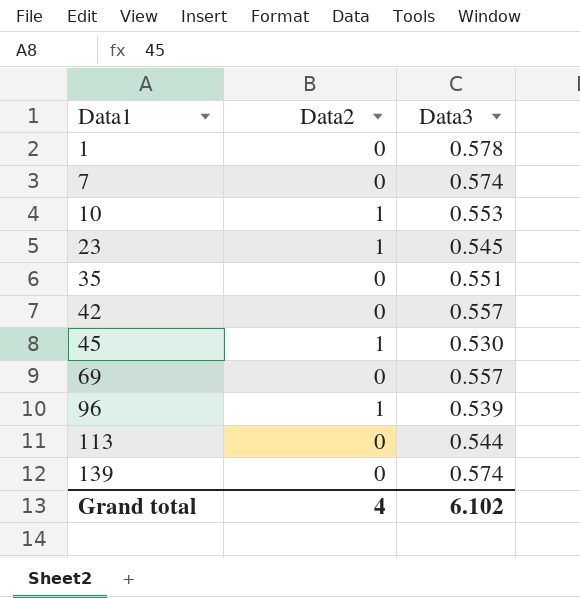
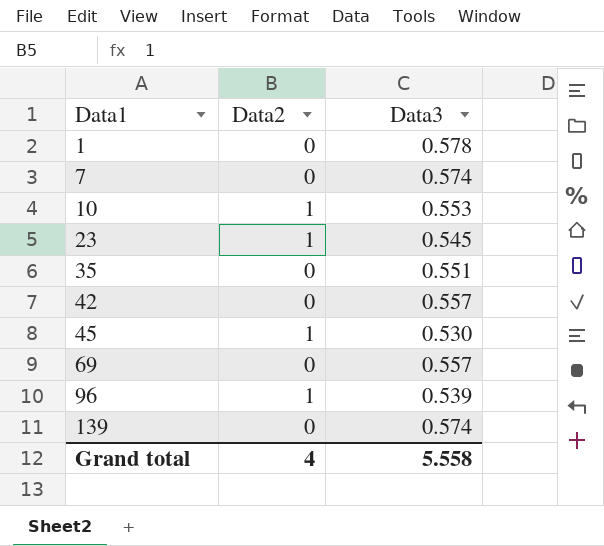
row 113: 0 | 0.544 -> none
Grand total | Data3: 6.102 -> 5.558

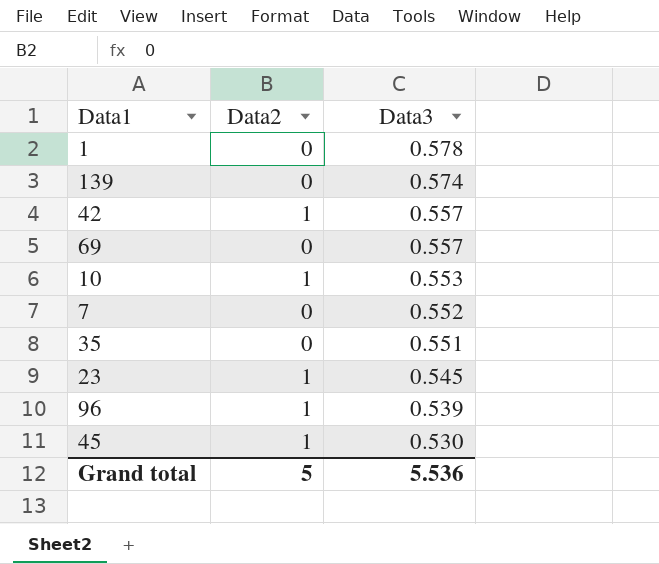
row order: Data1 ascending -> Data3 descending
42 | Data2: 0 -> 1
7 | Data3: 0.574 -> 0.552
Grand total | Data2: 4 -> 5
Grand total | Data3: 5.558 -> 5.536

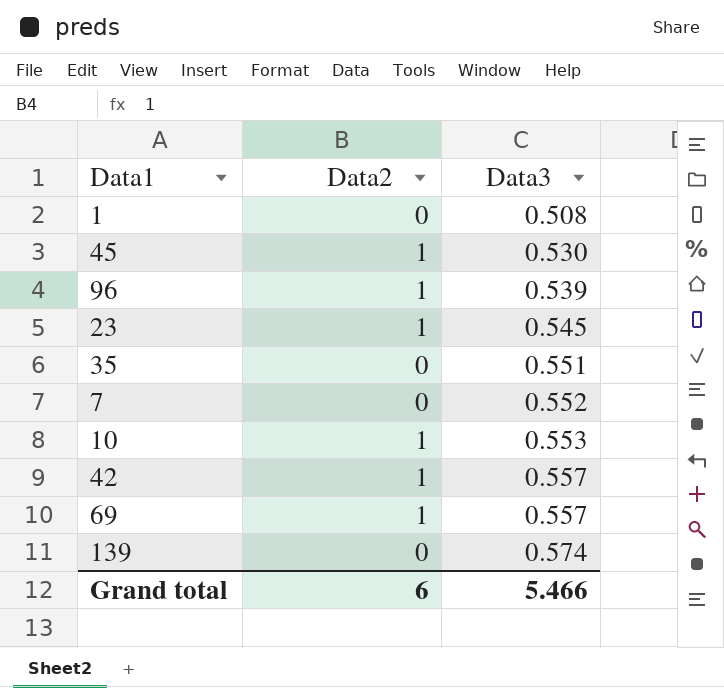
row order: Data3 descending -> Data3 ascending
1 | Data3: 0.578 -> 0.508
69 | Data2: 0 -> 1
Grand total | Data2: 5 -> 6
Grand total | Data3: 5.536 -> 5.466

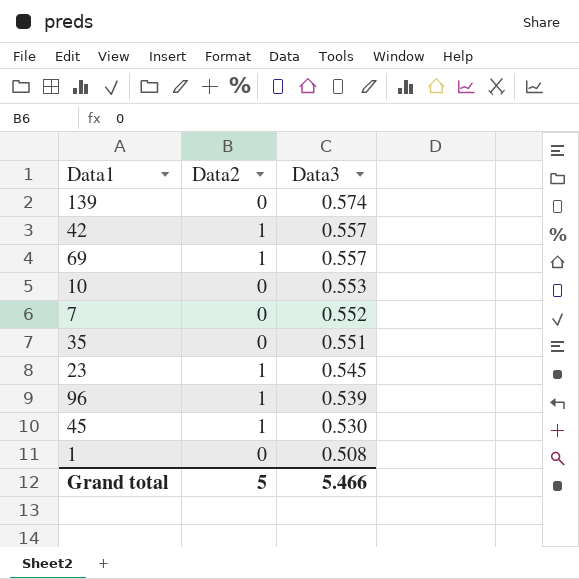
row order: Data3 ascending -> Data3 descending
10 | Data2: 1 -> 0
Grand total | Data2: 6 -> 5

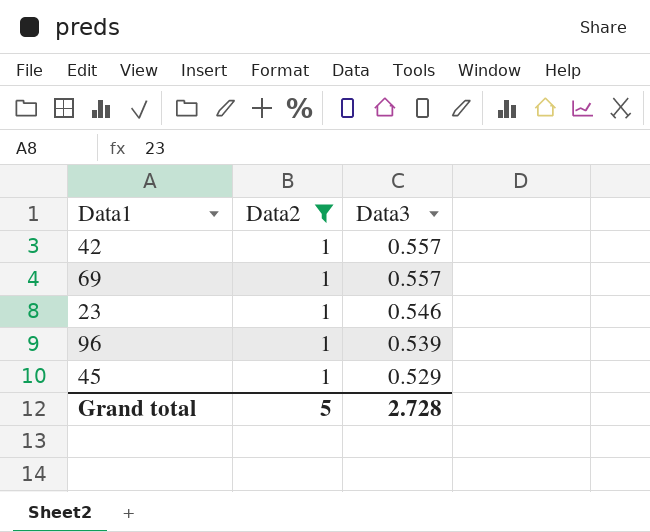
filter: none -> Data2 = 1
23 | Data3: 0.545 -> 0.546
45 | Data3: 0.530 -> 0.529
Grand total | Data3: 5.466 -> 2.728

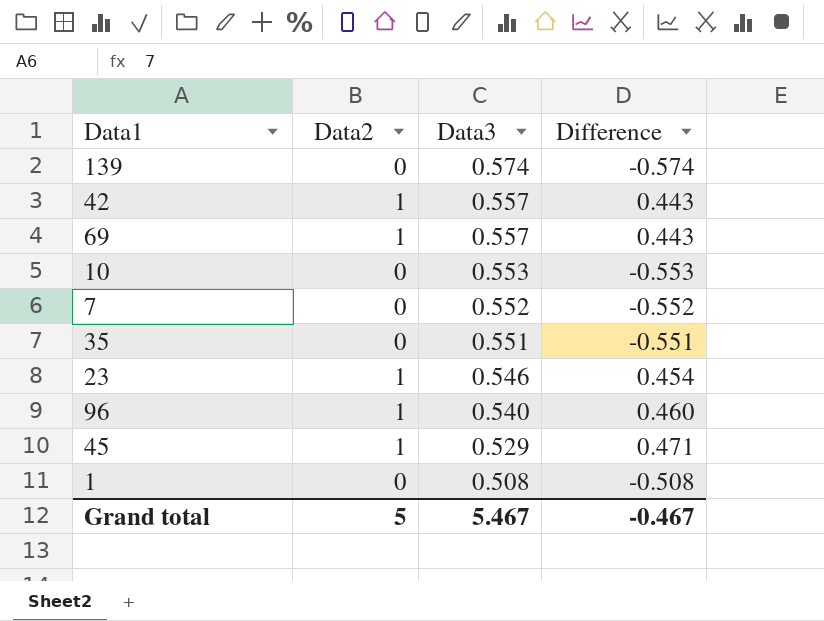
filter: Data2 = 1 -> none
column Difference | formula: none -> [Data2] - [Data3]
96 | Data3: 0.539 -> 0.540
Grand total | Data3: 2.728 -> 5.467

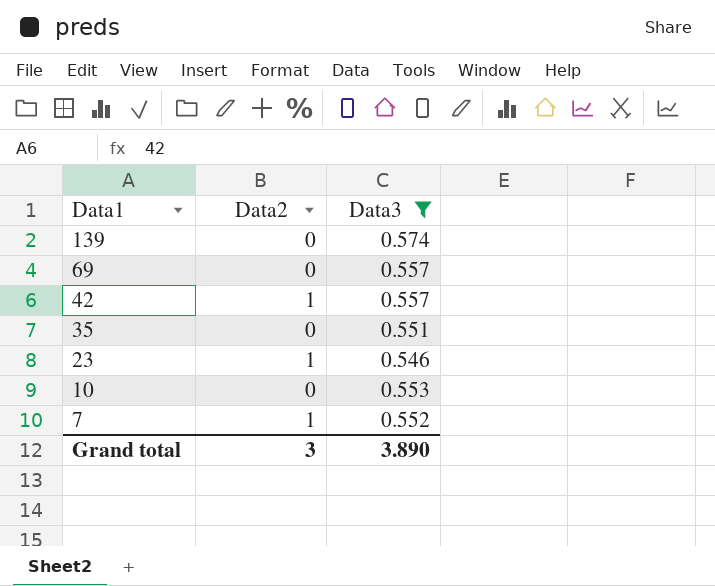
filter: none -> Data3 >= 0.546
row order: Data3 descending -> Data1 descending
column Difference | formula: [Data2] - [Data3] -> none
69 | Data2: 1 -> 0
7 | Data2: 0 -> 1
Grand total | Data2: 5 -> 3
Grand total | Data3: 5.467 -> 3.890

